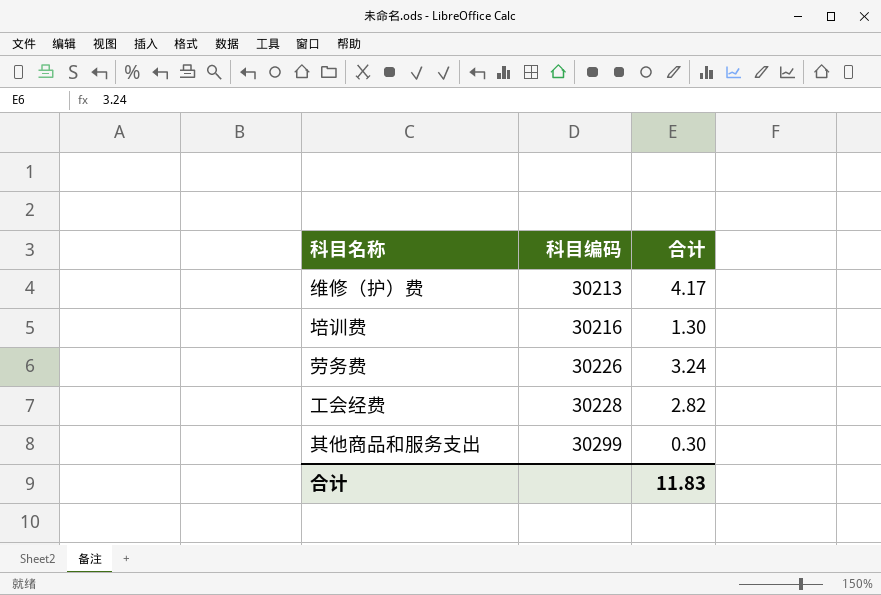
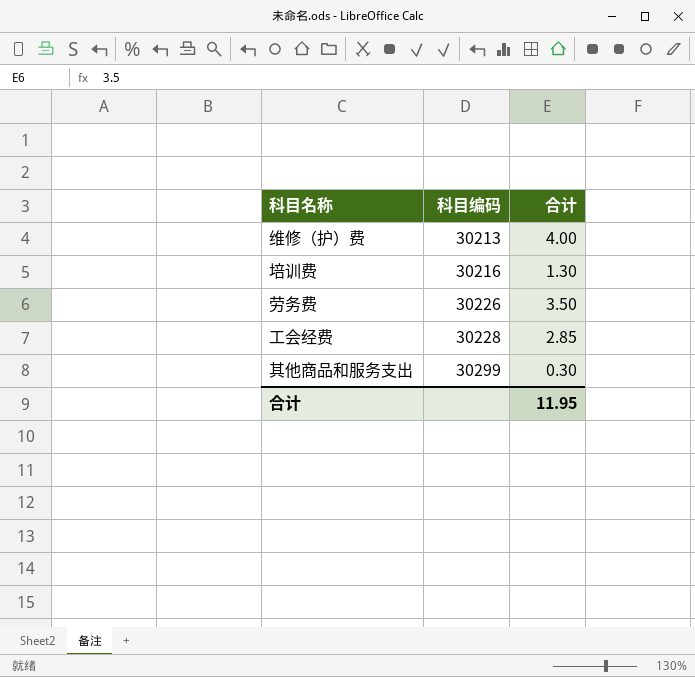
维修（护）费 | 合计: 4.17 -> 4.00
劳务费 | 合计: 3.24 -> 3.50
工会经费 | 合计: 2.82 -> 2.85
合计 | 合计: 11.83 -> 11.95

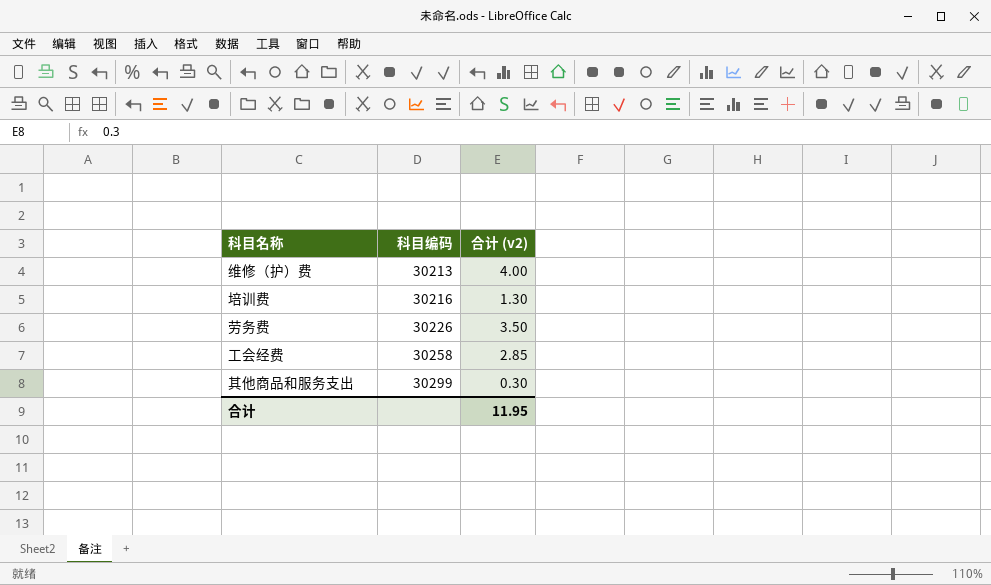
column name: 合计 -> 合计 (v2)
工会经费 | 科目编码: 30228 -> 30258

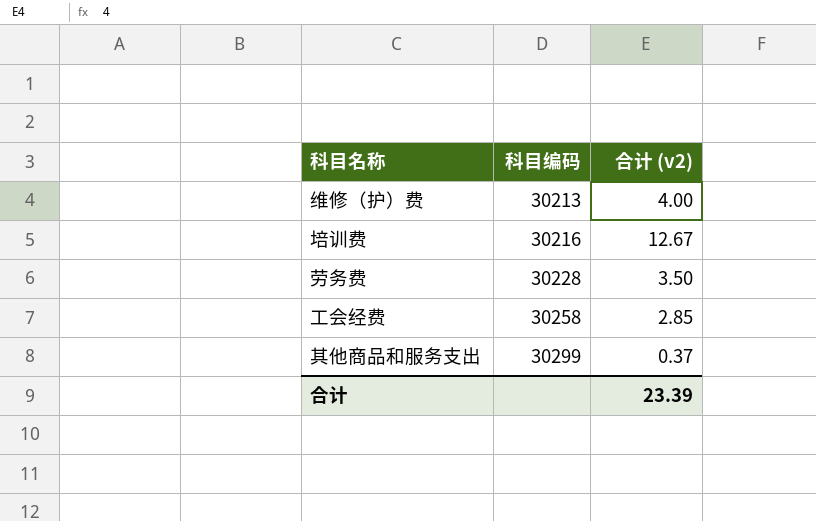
培训费 | 合计 (v2): 1.30 -> 12.67
劳务费 | 科目编码: 30226 -> 30228
其他商品和服务支出 | 合计 (v2): 0.30 -> 0.37
合计 | 合计 (v2): 11.95 -> 23.39

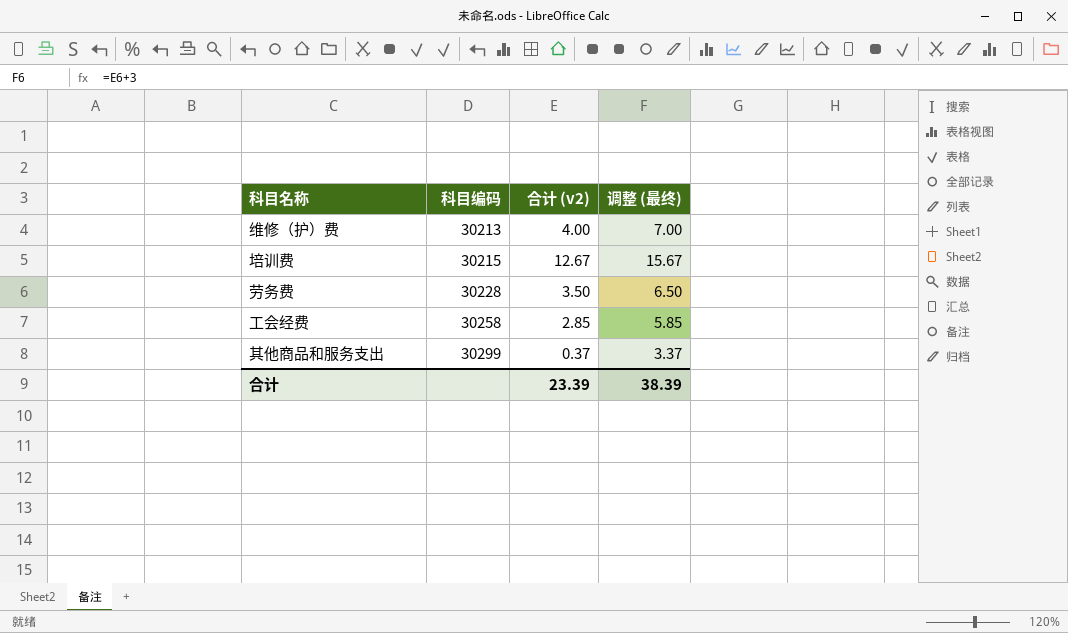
column 调整 (最终) | formula: none -> [合计 (v2)] + 3
培训费 | 科目编码: 30216 -> 30215

